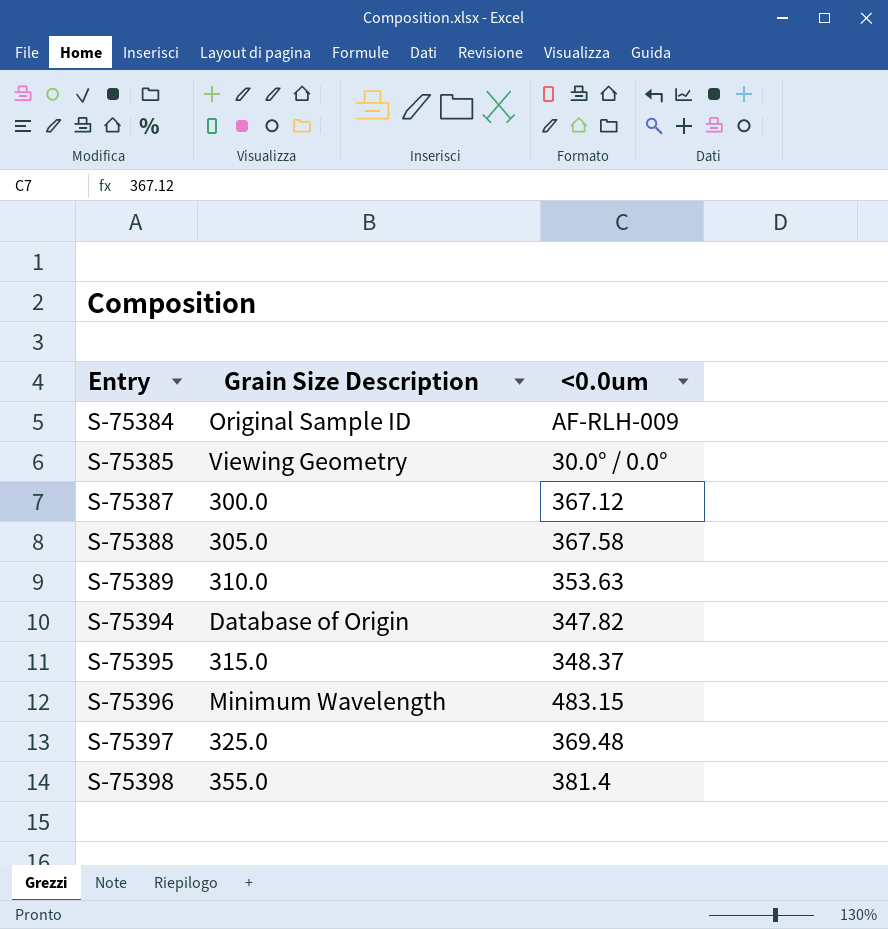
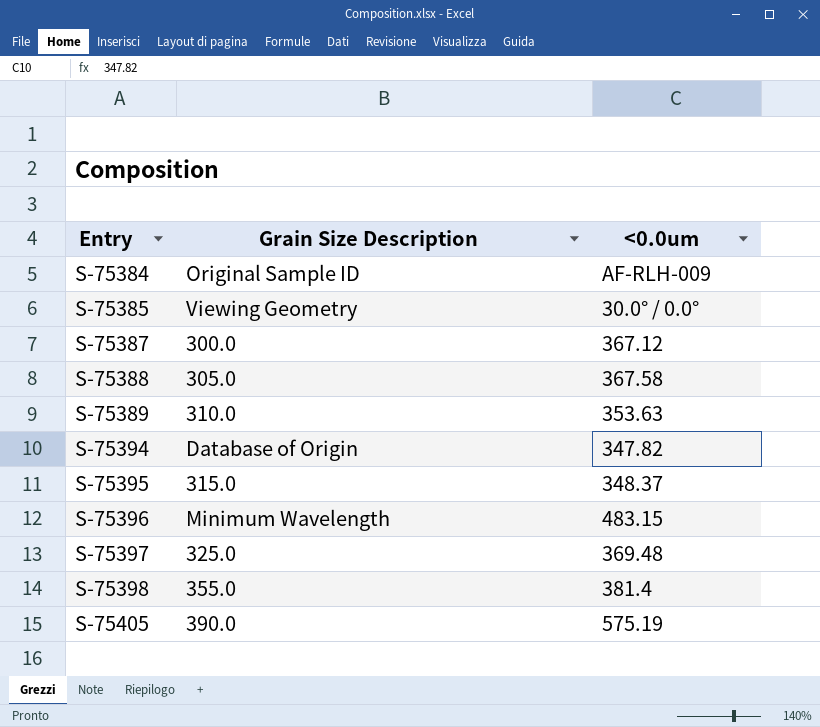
row S-75405: none -> 390.0 | 575.19

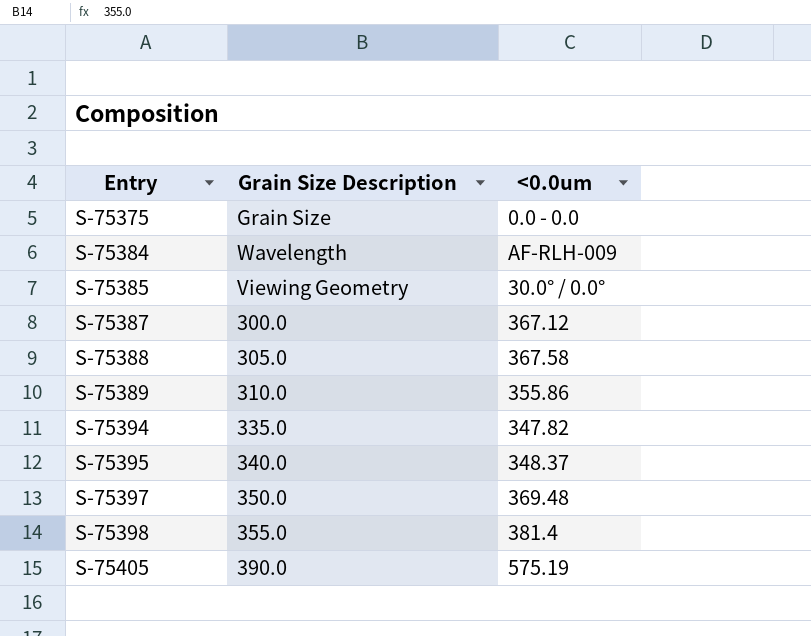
row S-75396: Minimum Wavelength | 483.15 -> none
row S-75375: none -> Grain Size | 0.0 - 0.0
S-75384 | Grain Size Description: Original Sample ID -> Wavelength
S-75389 | <0.0um: 353.63 -> 355.86
S-75394 | Grain Size Description: Database of Origin -> 335.0
S-75395 | Grain Size Description: 315.0 -> 340.0
S-75397 | Grain Size Description: 325.0 -> 350.0

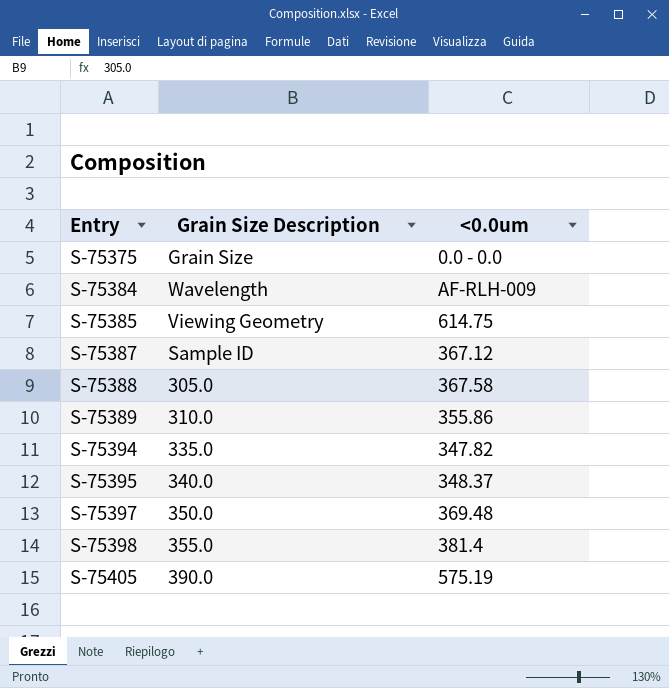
S-75385 | <0.0um: 30.0° / 0.0° -> 614.75
S-75387 | Grain Size Description: 300.0 -> Sample ID

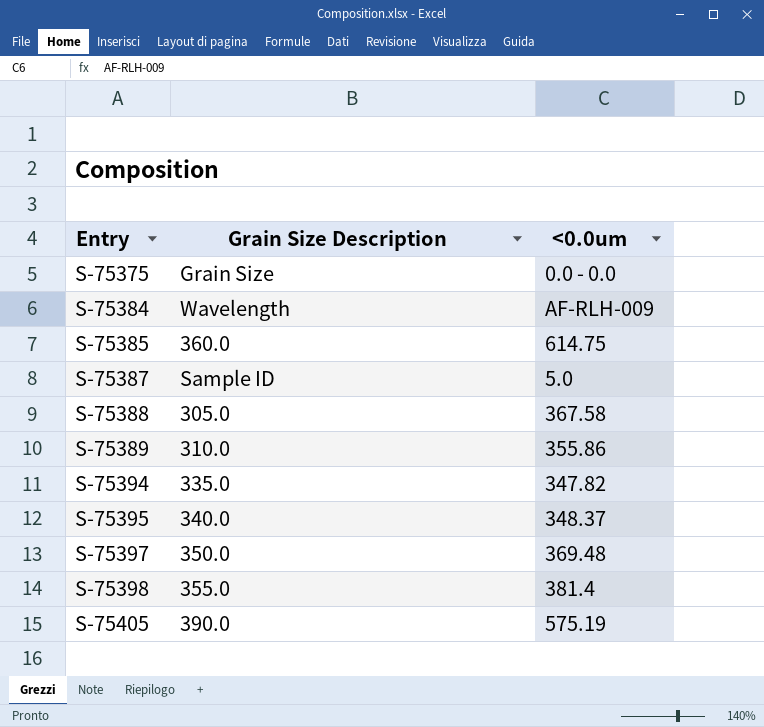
S-75385 | Grain Size Description: Viewing Geometry -> 360.0
S-75387 | <0.0um: 367.12 -> 5.0

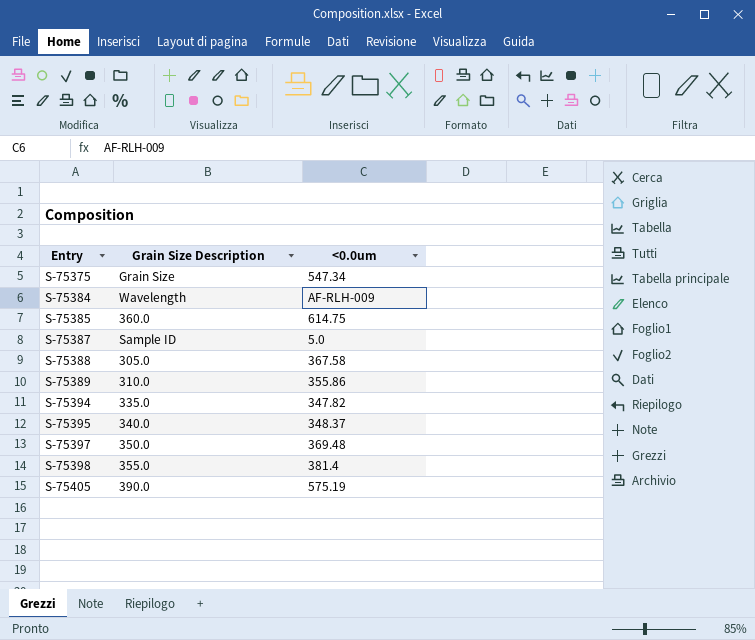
S-75375 | <0.0um: 0.0 - 0.0 -> 547.34

